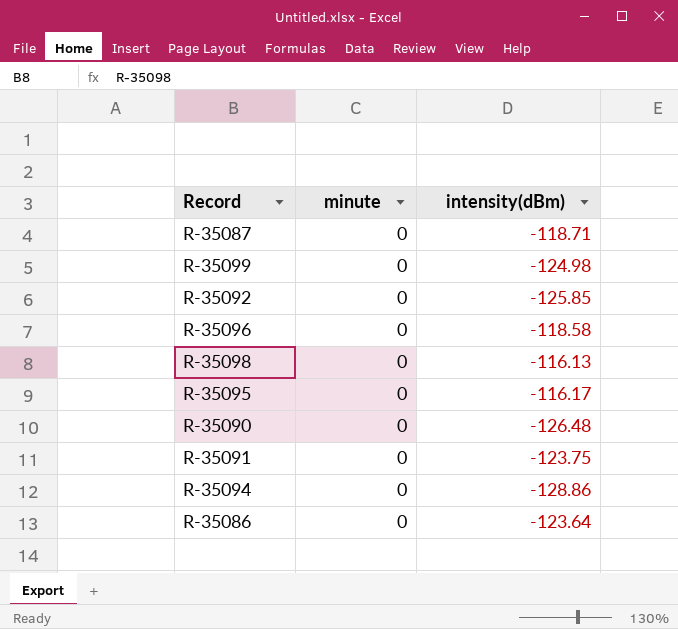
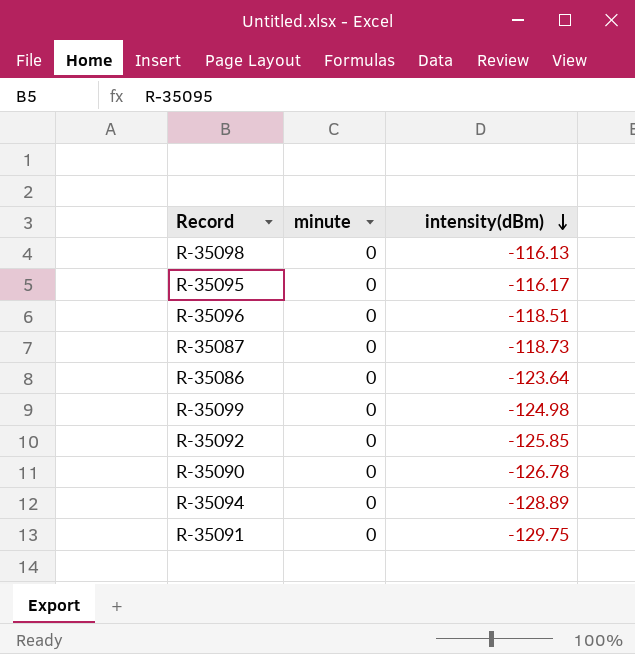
row order: none -> intensity(dBm) descending
R-35096 | intensity(dBm): -118.58 -> -118.51
R-35087 | intensity(dBm): -118.71 -> -118.73
R-35090 | intensity(dBm): -126.48 -> -126.78
R-35094 | intensity(dBm): -128.86 -> -128.89
R-35091 | intensity(dBm): -123.75 -> -129.75

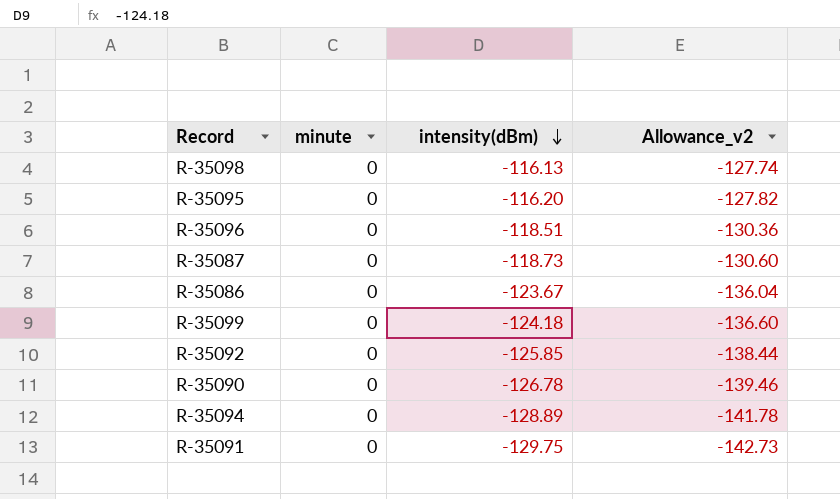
column Allowance_v2 | formula: none -> [intensity(dBm)] * 1.1
R-35095 | intensity(dBm): -116.17 -> -116.20
R-35086 | intensity(dBm): -123.64 -> -123.67
R-35099 | intensity(dBm): -124.98 -> -124.18

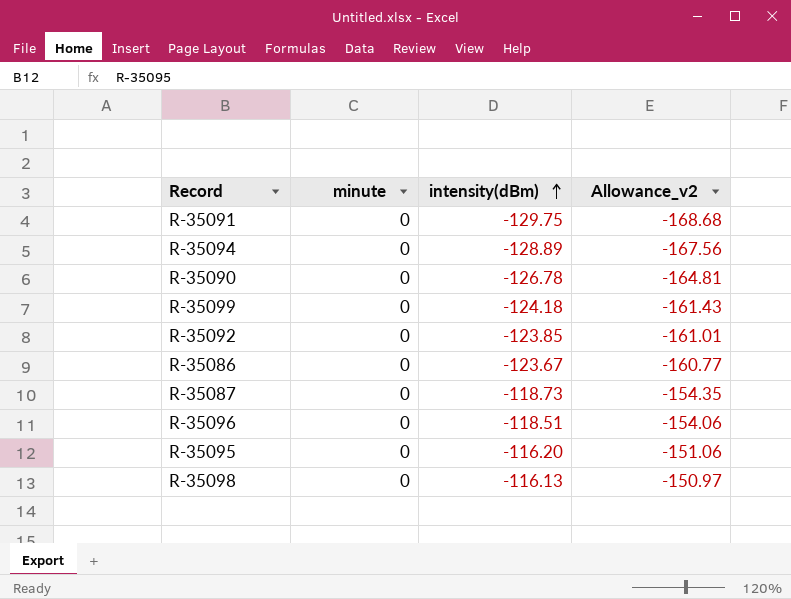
row order: intensity(dBm) descending -> intensity(dBm) ascending
column Allowance_v2 | formula: [intensity(dBm)] * 1.1 -> [intensity(dBm)] * 1.3
R-35092 | intensity(dBm): -125.85 -> -123.85

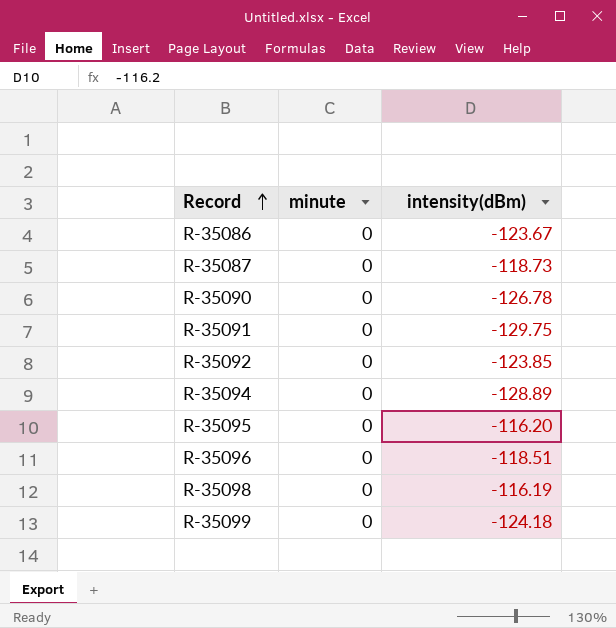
row order: intensity(dBm) ascending -> Record ascending
column Allowance_v2 | formula: [intensity(dBm)] * 1.3 -> none
R-35098 | intensity(dBm): -116.13 -> -116.19

